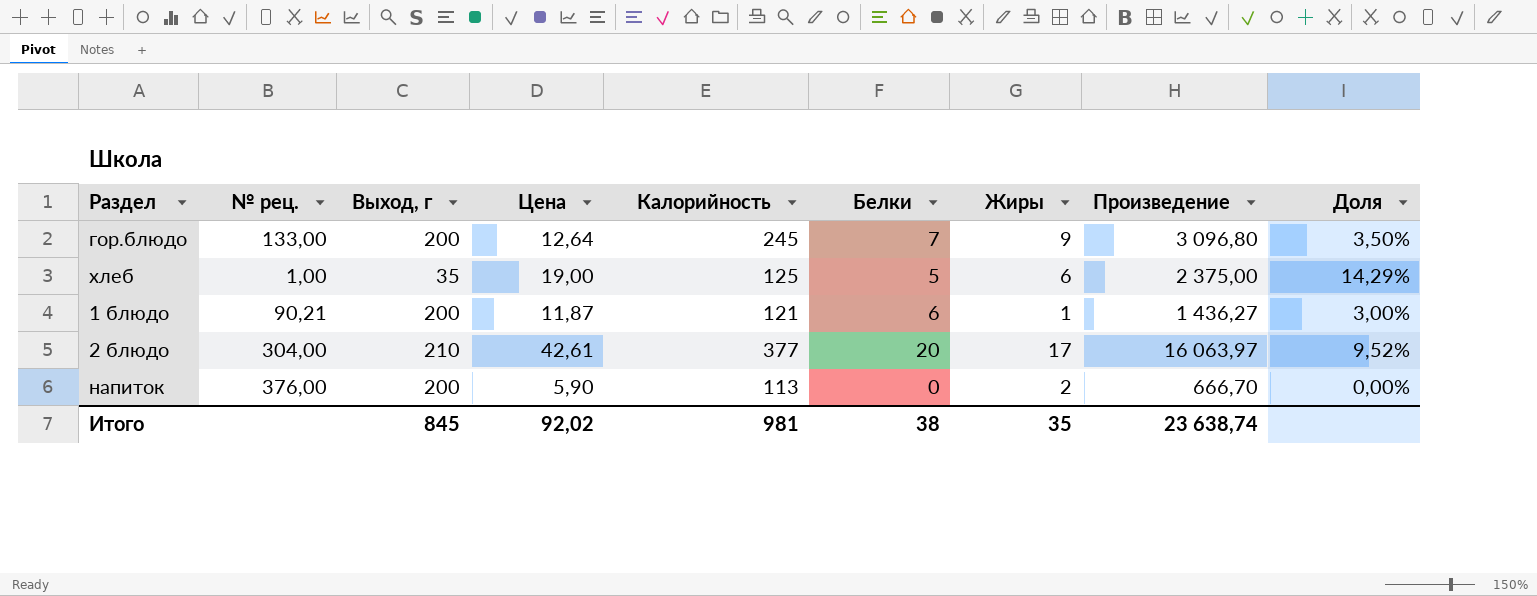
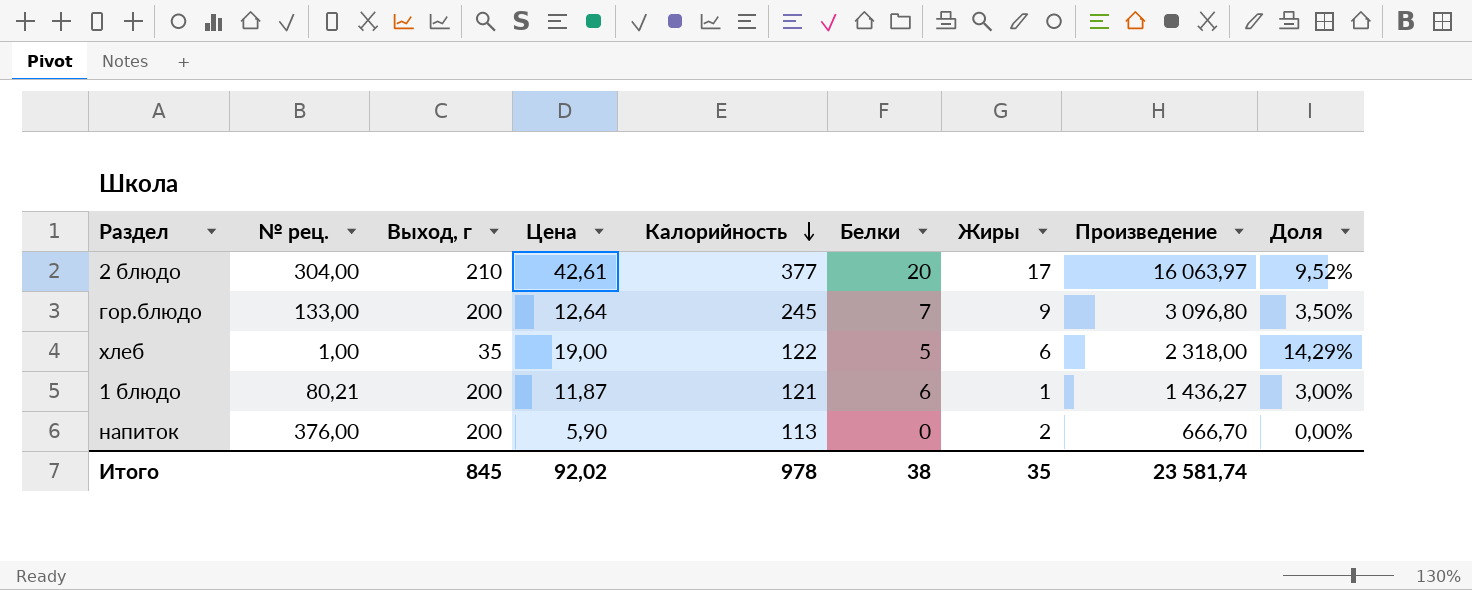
row order: none -> Калорийность descending
хлеб | Калорийность: 125 -> 122
хлеб | Произведение: 2 375,00 -> 2 318,00
1 блюдо | № рец.: 90,21 -> 80,21
Итого | Калорийность: 981 -> 978
Итого | Произведение: 23 638,74 -> 23 581,74

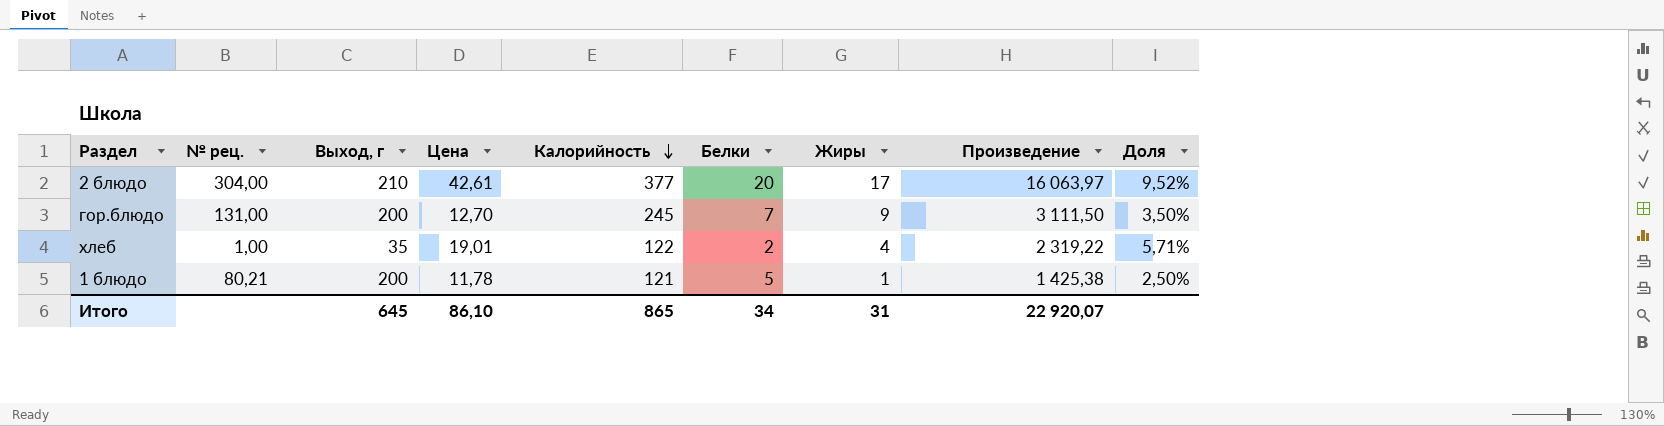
row напиток: 376,00 | 200 | 5,90 | 113 | 0 | 2 | 666,70 | 0,00% -> none
гор.блюдо | № рец.: 133,00 -> 131,00
гор.блюдо | Цена: 12,64 -> 12,70
гор.блюдо | Произведение: 3 096,80 -> 3 111,50
хлеб | Цена: 19,00 -> 19,01
хлеб | Белки: 5 -> 2
хлеб | Жиры: 6 -> 4
хлеб | Произведение: 2 318,00 -> 2 319,22
хлеб | Доля: 14,29% -> 5,71%
1 блюдо | Цена: 11,87 -> 11,78
1 блюдо | Белки: 6 -> 5
1 блюдо | Произведение: 1 436,27 -> 1 425,38
1 блюдо | Доля: 3,00% -> 2,50%
Итого | Выход, г: 845 -> 645
Итого | Цена: 92,02 -> 86,10
Итого | Калорийность: 978 -> 865
Итого | Белки: 38 -> 34
Итого | Жиры: 35 -> 31
Итого | Произведение: 23 581,74 -> 22 920,07

